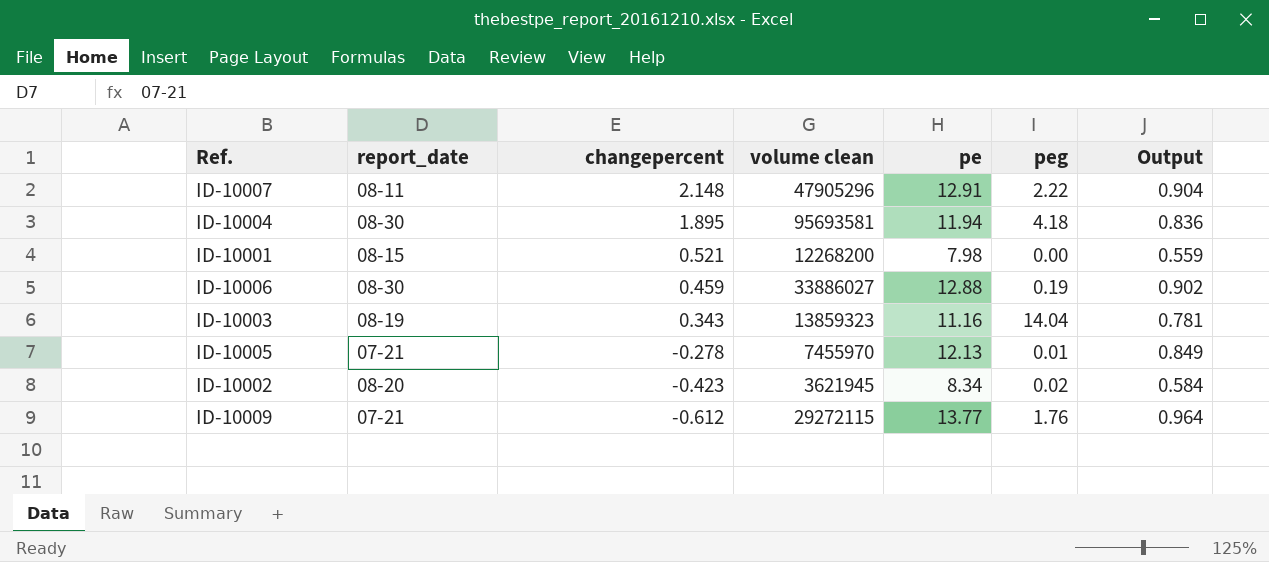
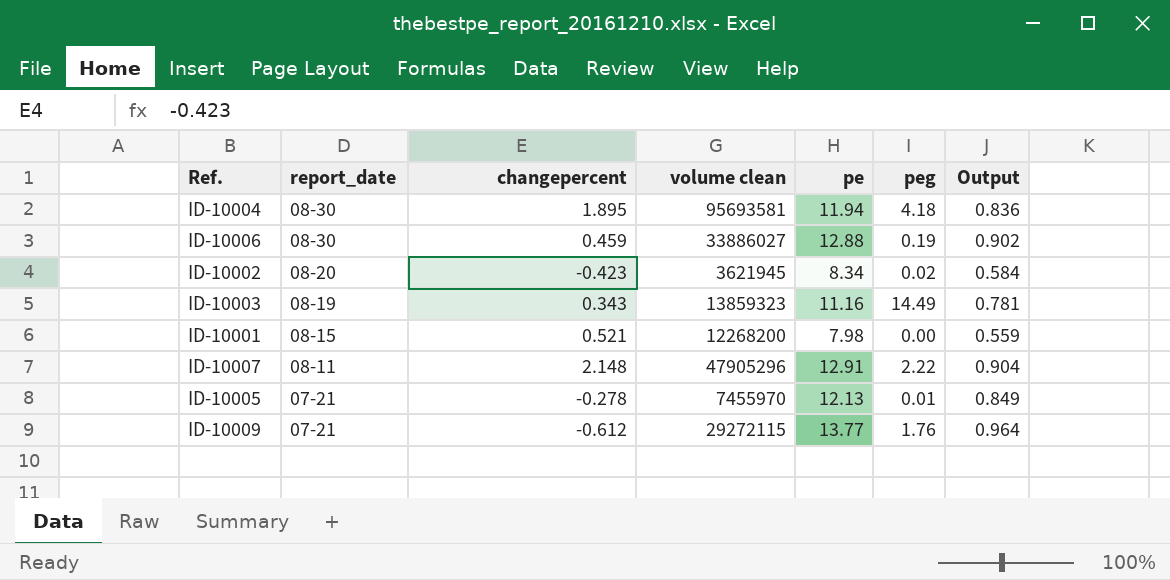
row order: changepercent descending -> report_date descending
ID-10003 | peg: 14.04 -> 14.49

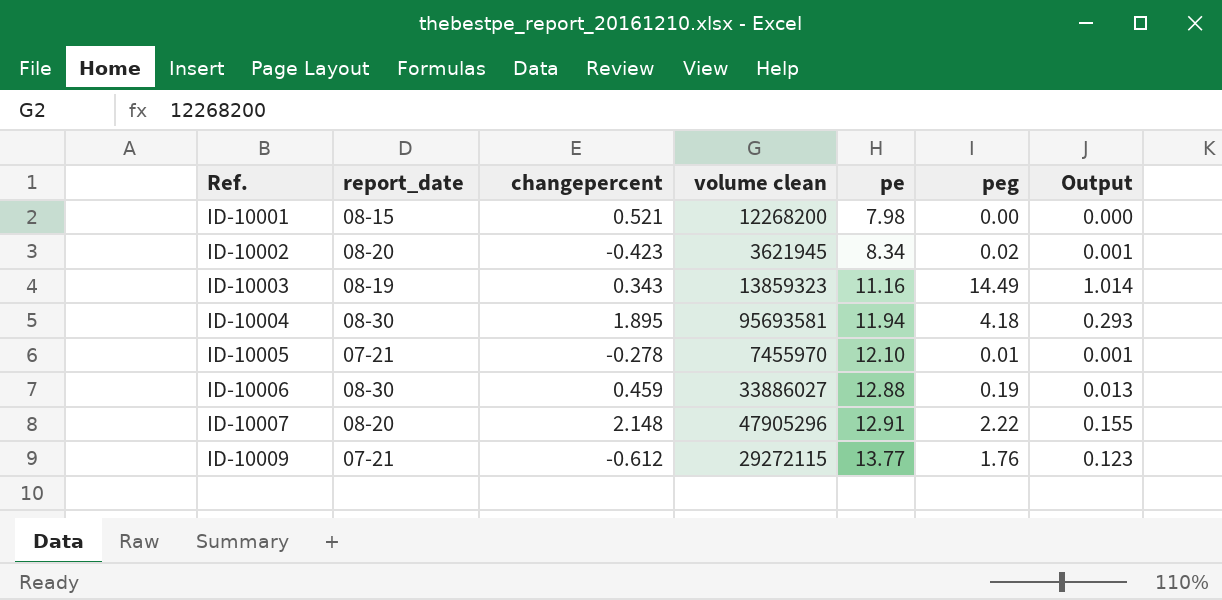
row order: report_date descending -> Ref. ascending
column Output | formula: [pe] * 0.07 -> [peg] * 0.07
ID-10005 | pe: 12.13 -> 12.10
ID-10007 | report_date: 08-11 -> 08-20

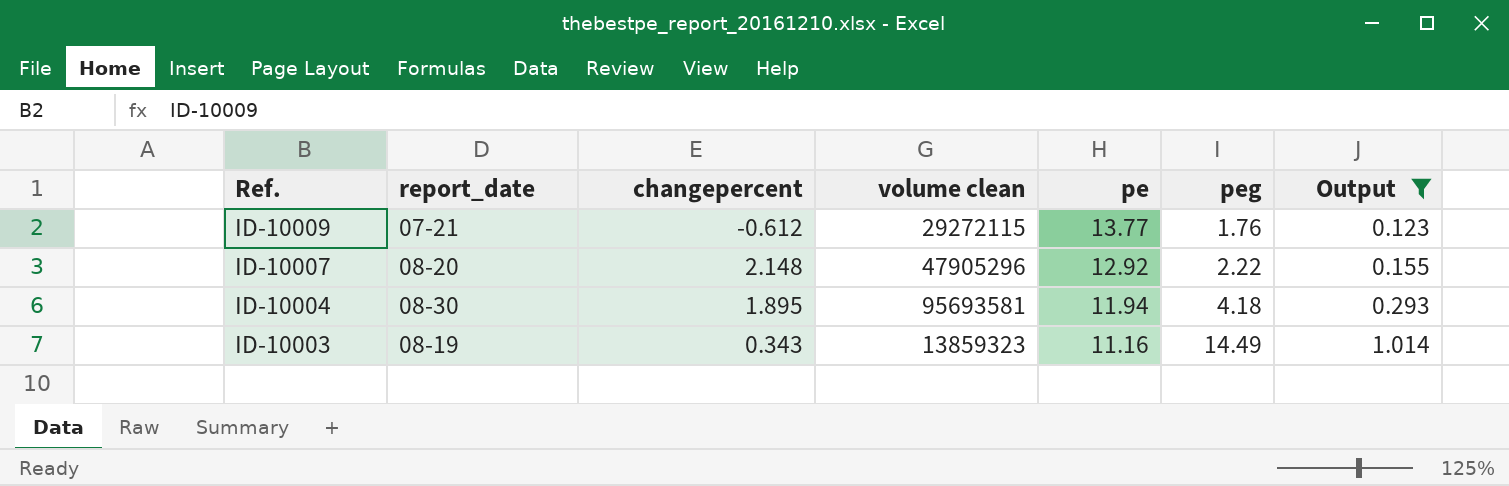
filter: none -> Output >= 0.123
row order: Ref. ascending -> Ref. descending
ID-10007 | pe: 12.91 -> 12.92

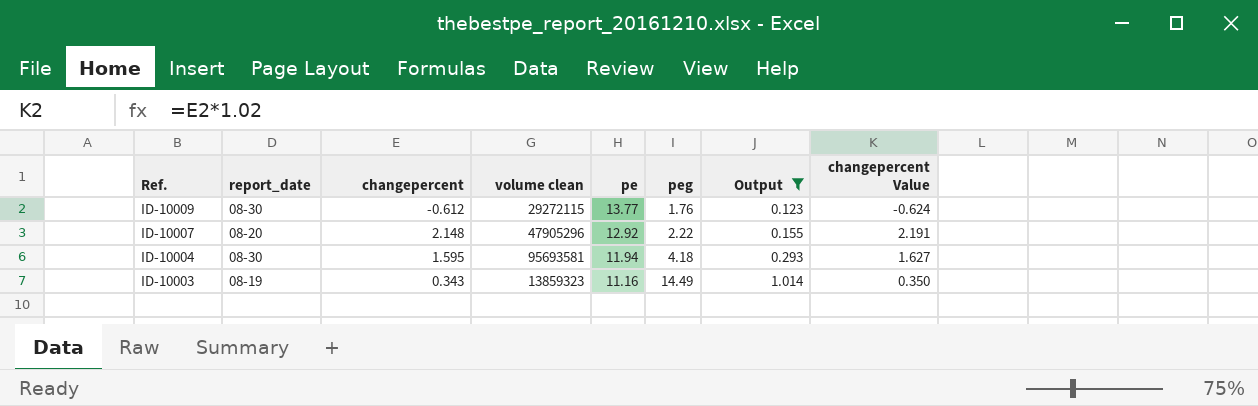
column changepercent Value | formula: none -> [changepercent] * 1.02
ID-10009 | report_date: 07-21 -> 08-30
ID-10004 | changepercent: 1.895 -> 1.595

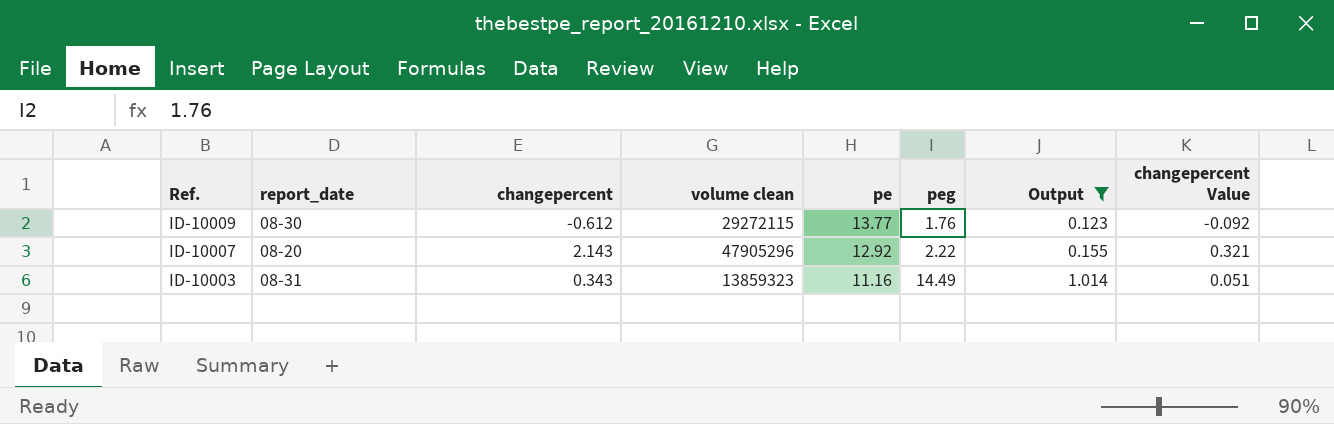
column changepercent Value | formula: [changepercent] * 1.02 -> [changepercent] * 0.15
row ID-10004: 08-30 | 1.595 | 95693581 | 11.94 | 4.18 | 0.293 | 1.627 -> none
ID-10007 | changepercent: 2.148 -> 2.143
ID-10003 | report_date: 08-19 -> 08-31

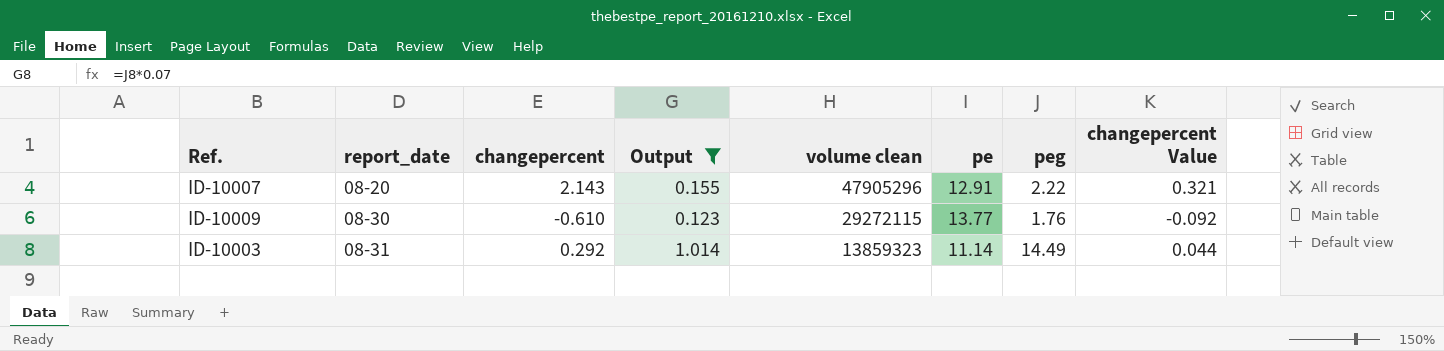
row order: Ref. descending -> report_date ascending
column Output | position: 7 -> 4
ID-10007 | pe: 12.92 -> 12.91
ID-10009 | changepercent: -0.612 -> -0.610
ID-10003 | changepercent: 0.343 -> 0.292
ID-10003 | pe: 11.16 -> 11.14
ID-10003 | changepercent Value: 0.051 -> 0.044

